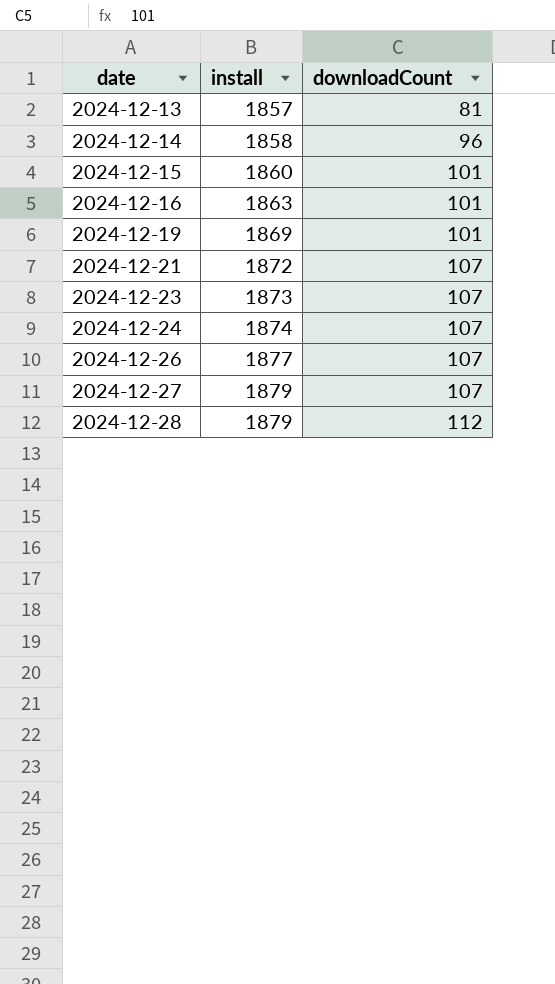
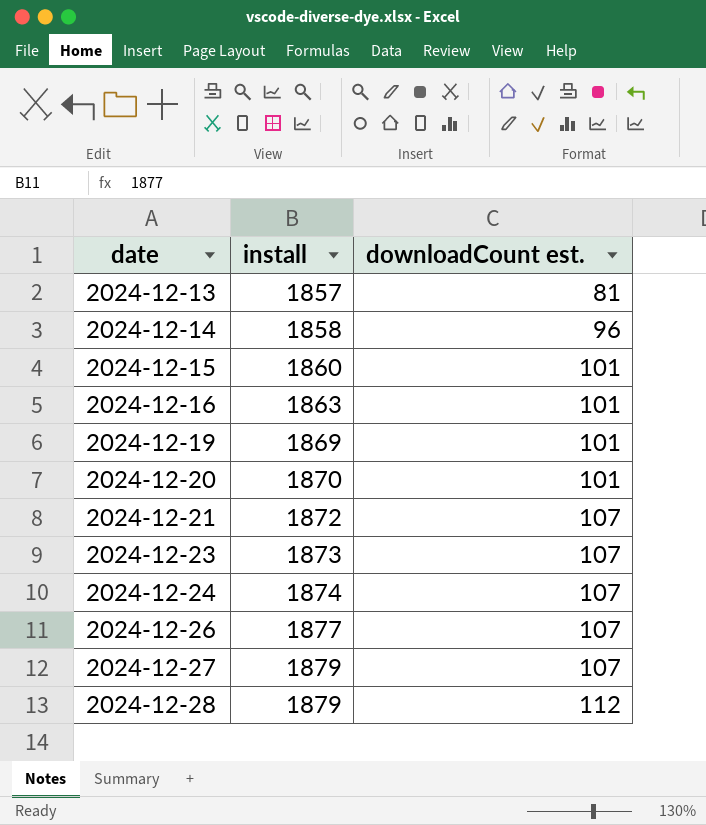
column name: downloadCount -> downloadCount est.
row 2024-12-20: none -> 1870 | 101

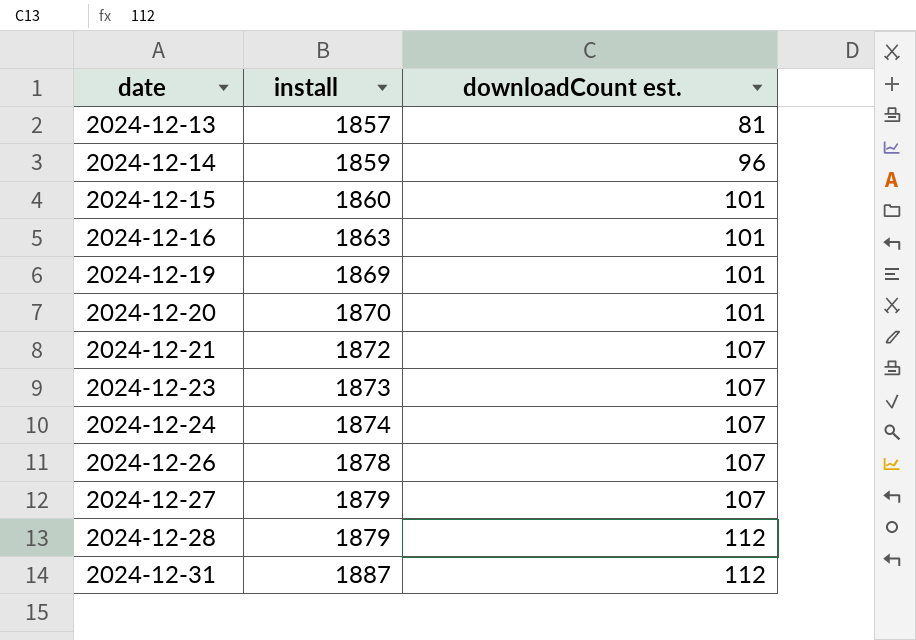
2024-12-14 | install: 1858 -> 1859
2024-12-26 | install: 1877 -> 1878
row 2024-12-31: none -> 1887 | 112

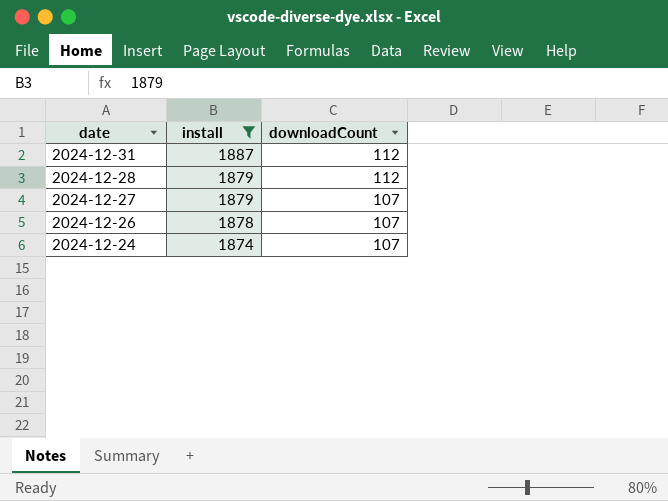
filter: none -> install >= 1874
row order: date ascending -> date descending
column name: downloadCount est. -> downloadCount

